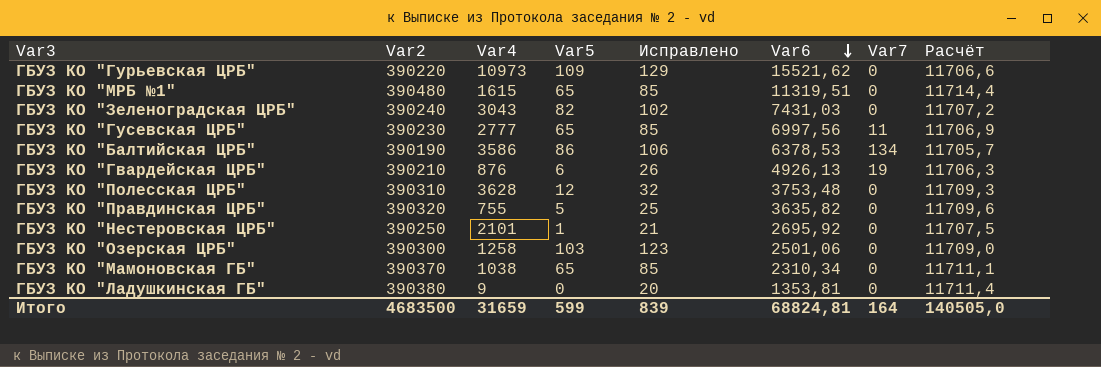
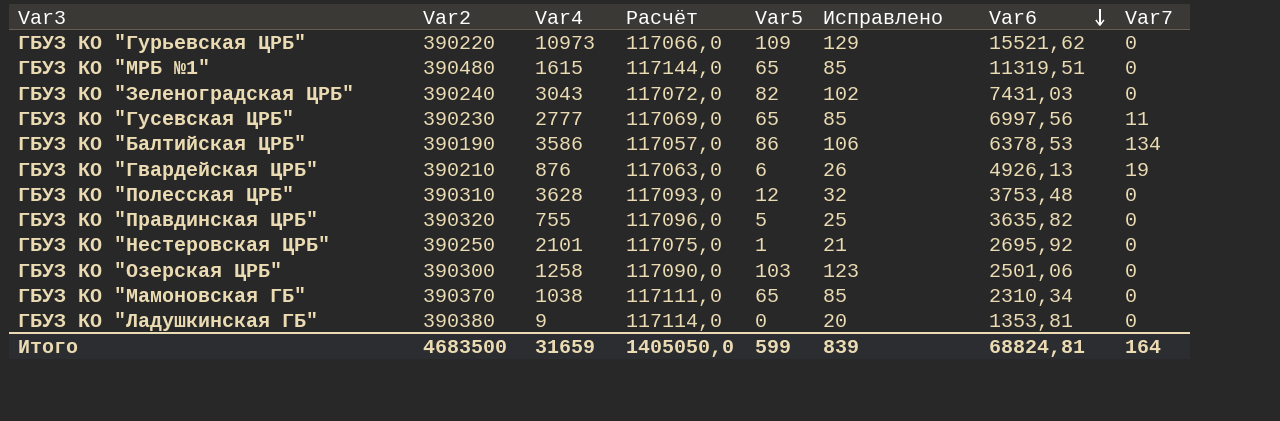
column Расчёт | formula: [Var2] * 0,03 -> [Var2] * 0,3
column Расчёт | position: 8 -> 4
Итого | Расчёт: 140505,0 -> 1405050,0

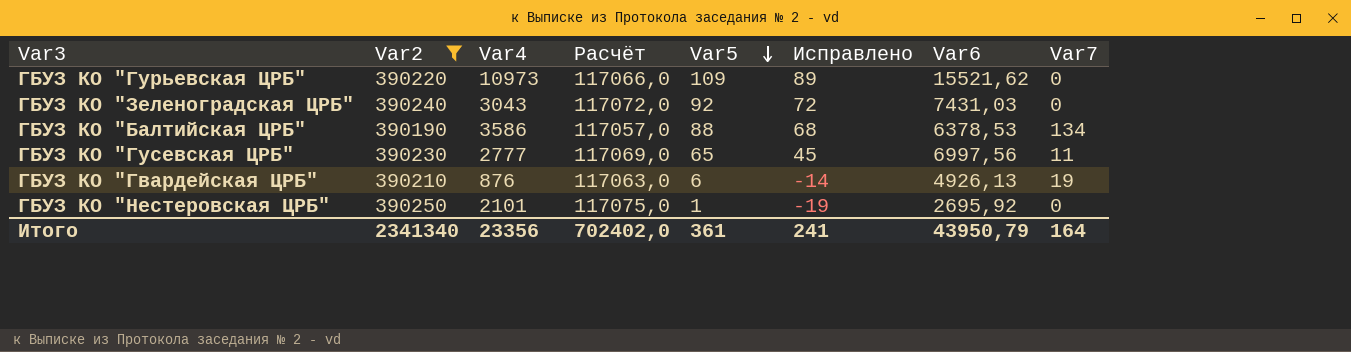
filter: none -> Var2 <= 390250
row order: Var6 descending -> Var5 descending
column Исправлено | formula: [Var5] + 20 -> [Var5] - 20
ГБУЗ КО "Зеленоградская ЦРБ" | Var5: 82 -> 92
ГБУЗ КО "Балтийская ЦРБ" | Var5: 86 -> 88
Итого | Var2: 4683500 -> 2341340
Итого | Var4: 31659 -> 23356
Итого | Расчёт: 1405050,0 -> 702402,0
Итого | Var5: 599 -> 361
Итого | Исправлено: 839 -> 241
Итого | Var6: 68824,81 -> 43950,79

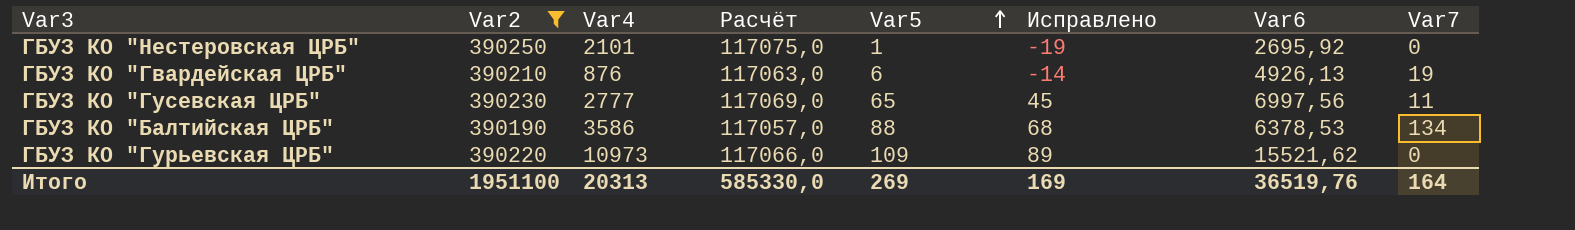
row order: Var5 descending -> Var5 ascending
row ГБУЗ КО "Зеленоградская ЦРБ": 390240 | 3043 | 117072,0 | 92 | 72 | 7431,03 | 0 -> none
Итого | Var2: 2341340 -> 1951100
Итого | Var4: 23356 -> 20313
Итого | Расчёт: 702402,0 -> 585330,0
Итого | Var5: 361 -> 269
Итого | Исправлено: 241 -> 169
Итого | Var6: 43950,79 -> 36519,76

